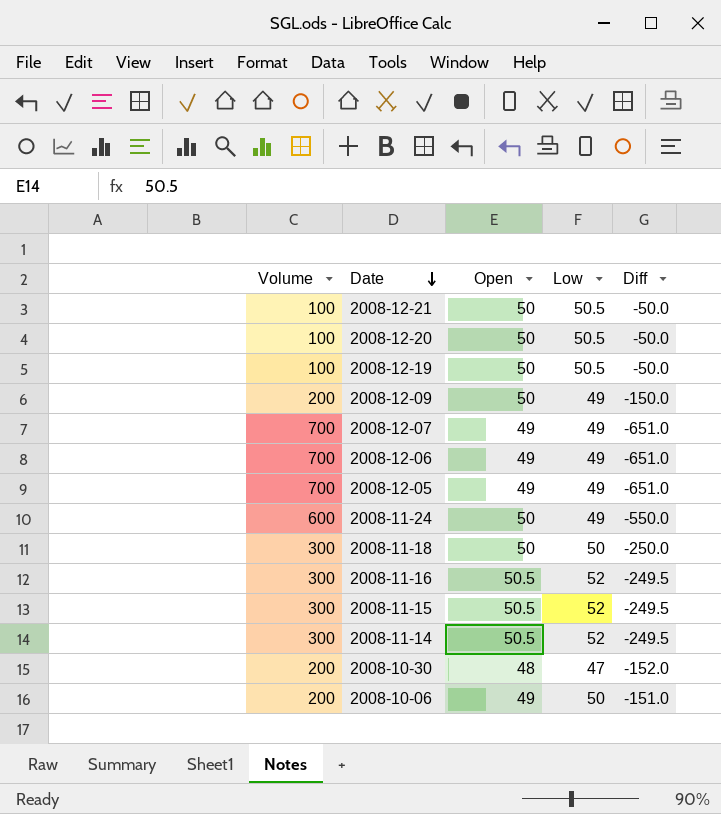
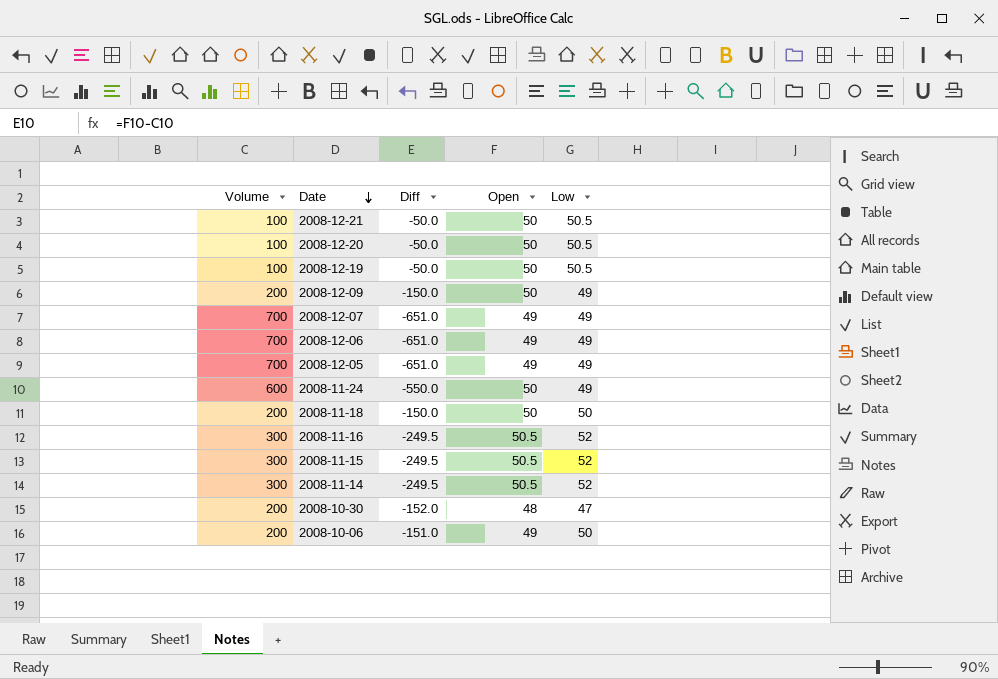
column Diff | position: 5 -> 3
2008-11-18 | Volume: 300 -> 200
2008-11-18 | Diff: -250.0 -> -150.0

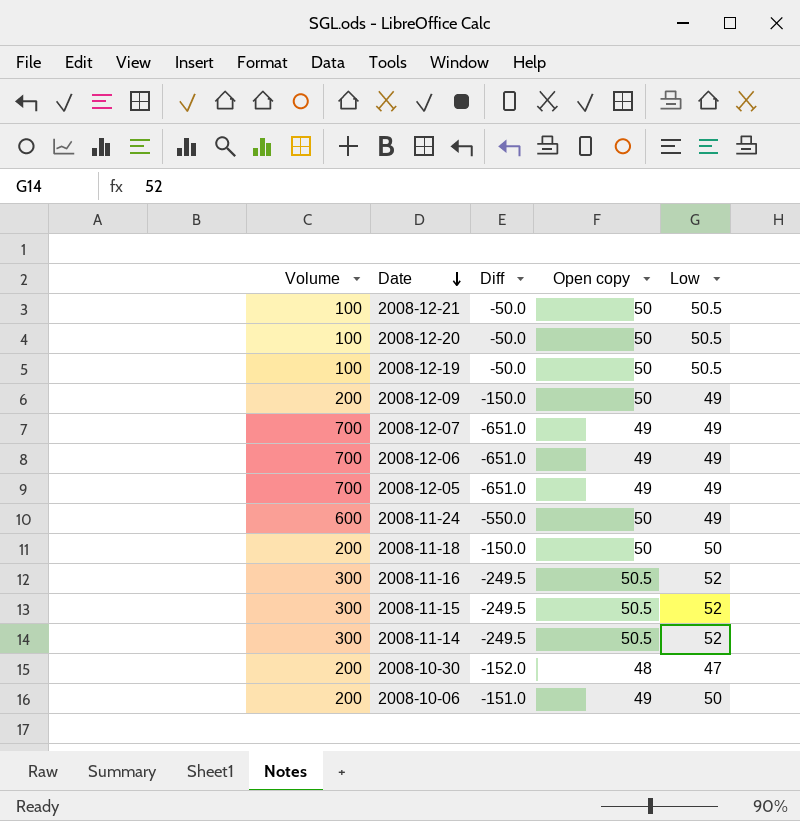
column name: Open -> Open copy

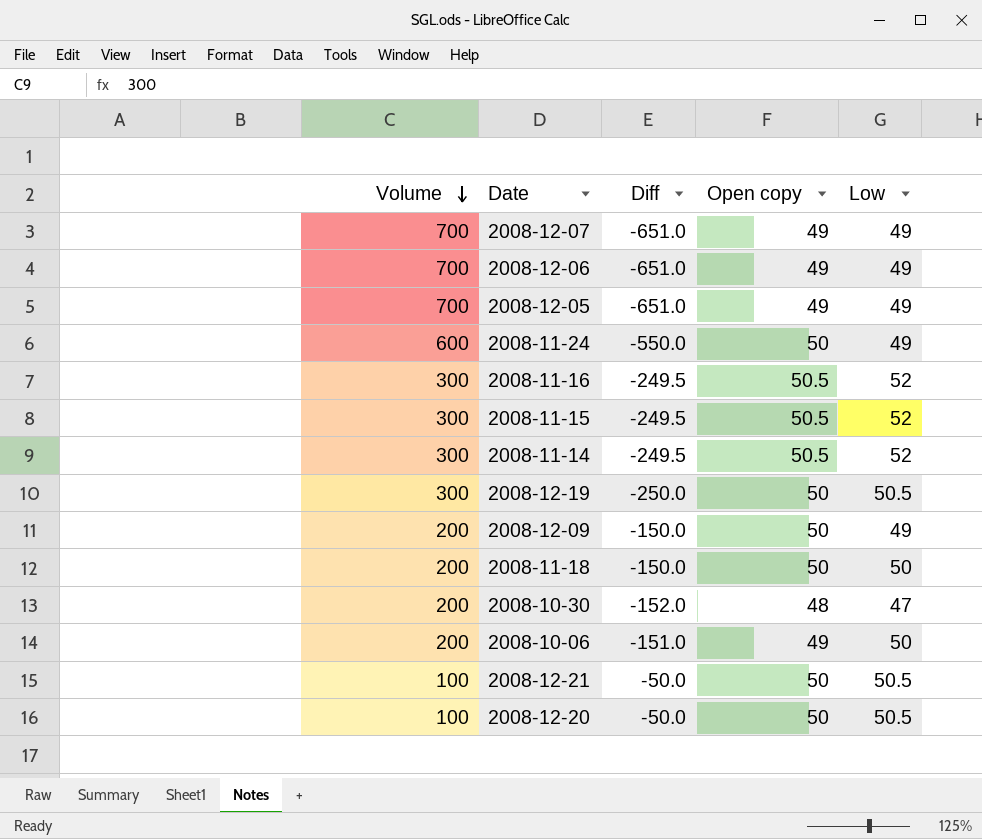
row order: Date descending -> Volume descending
2008-12-19 | Volume: 100 -> 300
2008-12-19 | Diff: -50.0 -> -250.0

